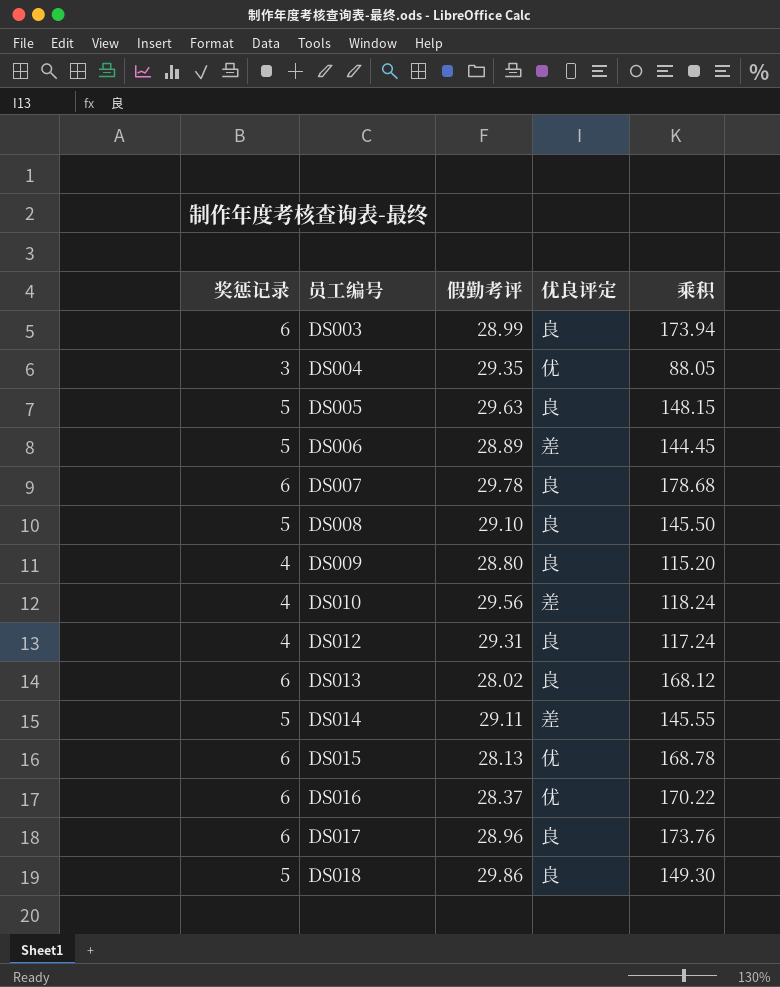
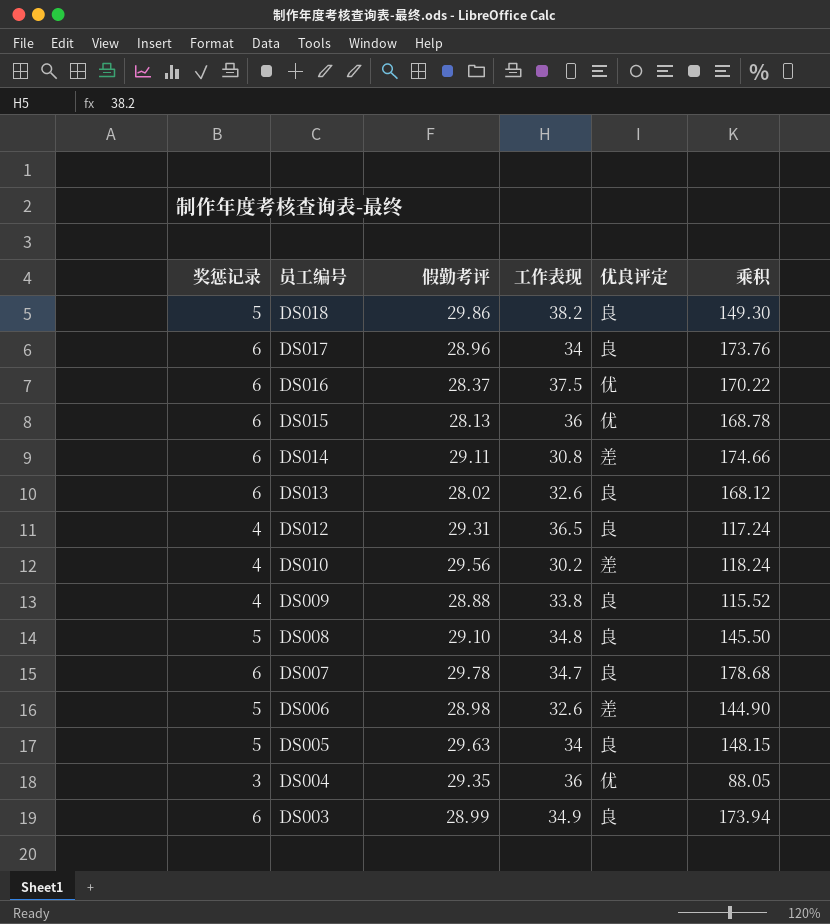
row order: 员工编号 ascending -> 员工编号 descending
column 工作表现 | position: none -> 4
DS014 | 奖惩记录: 5 -> 6
DS014 | 乘积: 145.55 -> 174.66
DS009 | 假勤考评: 28.80 -> 28.88
DS009 | 乘积: 115.20 -> 115.52
DS006 | 假勤考评: 28.89 -> 28.98
DS006 | 乘积: 144.45 -> 144.90

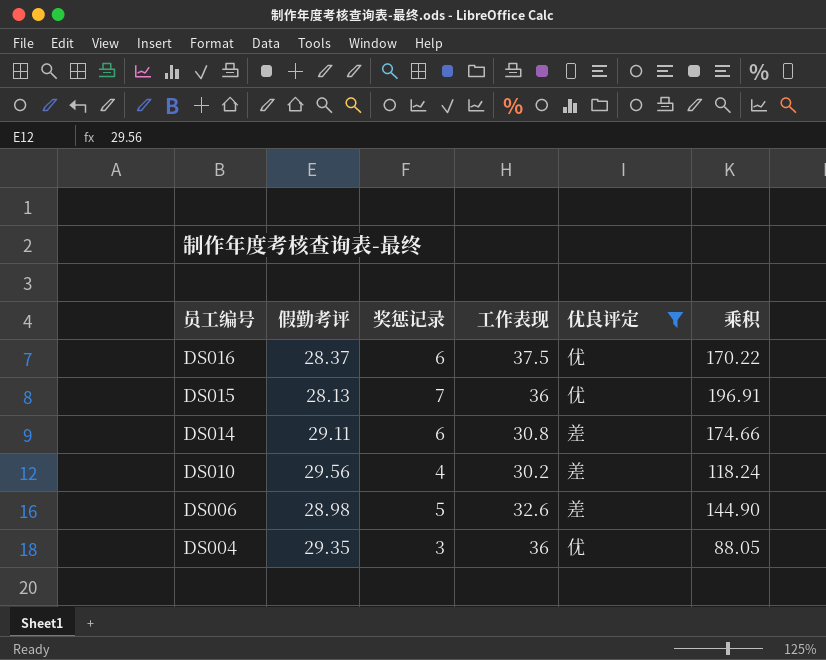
filter: none -> 优良评定 != 良
column 奖惩记录 | position: 1 -> 3
DS015 | 奖惩记录: 6 -> 7
DS015 | 乘积: 168.78 -> 196.91

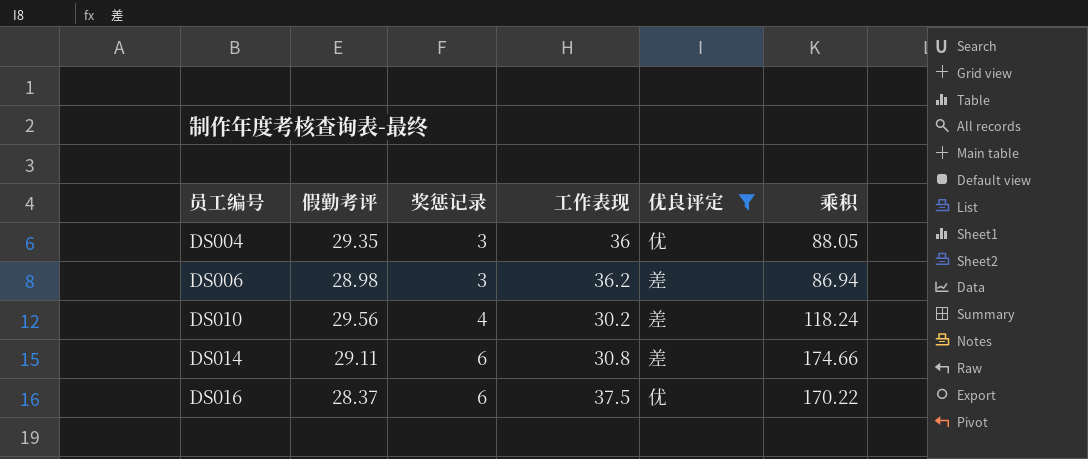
row order: 员工编号 descending -> 员工编号 ascending
row DS015: 28.13 | 7 | 36 | 优 | 196.91 -> none
DS006 | 奖惩记录: 5 -> 3
DS006 | 工作表现: 32.6 -> 36.2
DS006 | 乘积: 144.90 -> 86.94

